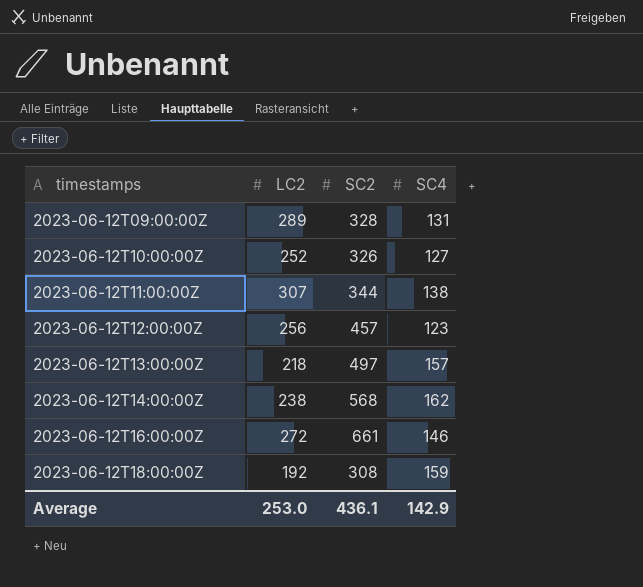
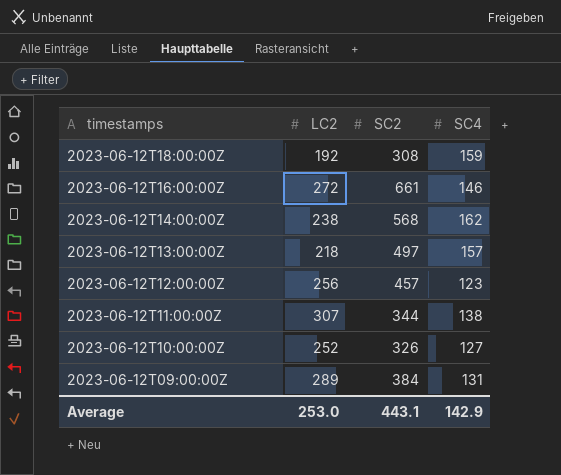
row order: timestamps ascending -> timestamps descending
2023-06-12T09:00:00Z | SC2: 328 -> 384
Average | SC2: 436.1 -> 443.1

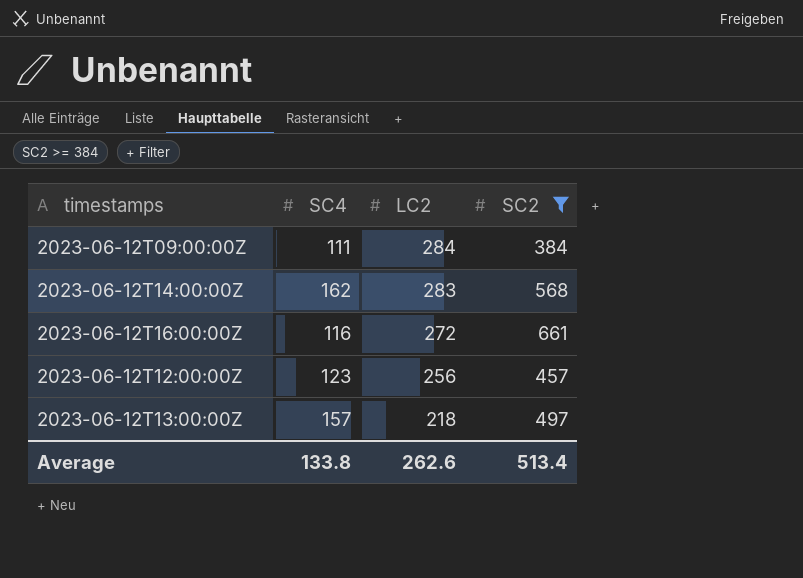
filter: none -> SC2 >= 384
row order: timestamps descending -> LC2 descending
column SC4 | position: 4 -> 2
2023-06-12T09:00:00Z | SC4: 131 -> 111
2023-06-12T09:00:00Z | LC2: 289 -> 284
2023-06-12T14:00:00Z | LC2: 238 -> 283
2023-06-12T16:00:00Z | SC4: 146 -> 116
Average | SC4: 142.9 -> 133.8
Average | LC2: 253.0 -> 262.6
Average | SC2: 443.1 -> 513.4

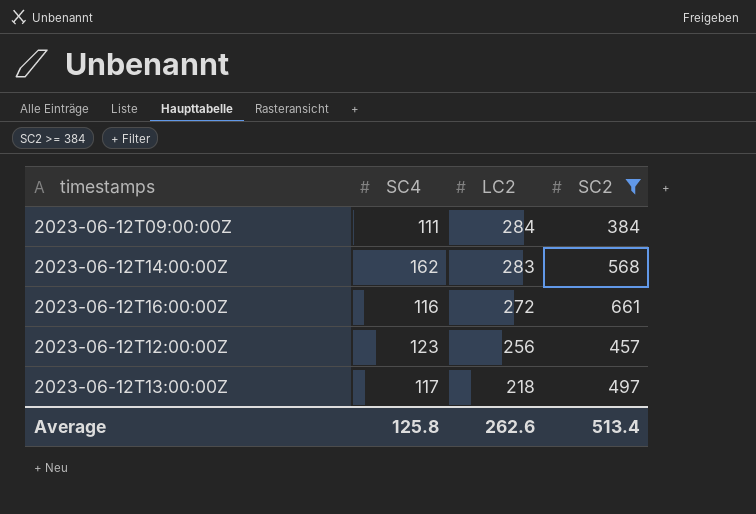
2023-06-12T13:00:00Z | SC4: 157 -> 117
Average | SC4: 133.8 -> 125.8

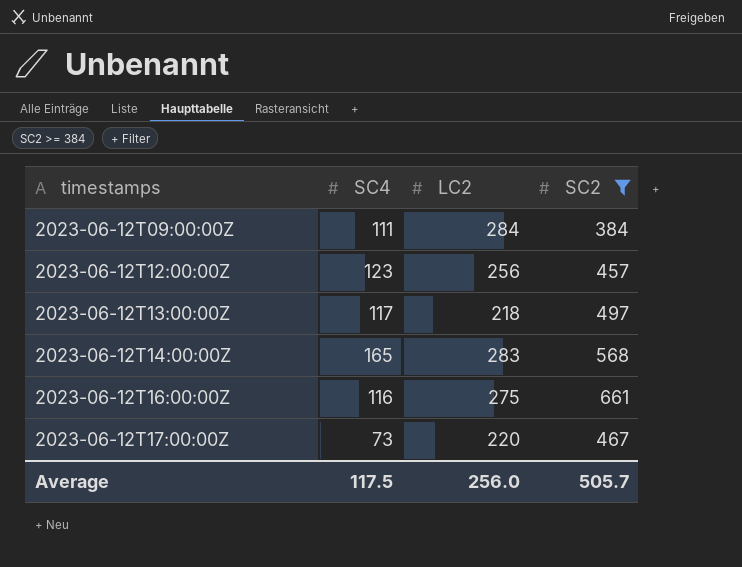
row order: LC2 descending -> timestamps ascending
2023-06-12T14:00:00Z | SC4: 162 -> 165
2023-06-12T16:00:00Z | LC2: 272 -> 275
row 2023-06-12T17:00:00Z: none -> 73 | 220 | 467
Average | SC4: 125.8 -> 117.5
Average | LC2: 262.6 -> 256.0
Average | SC2: 513.4 -> 505.7

